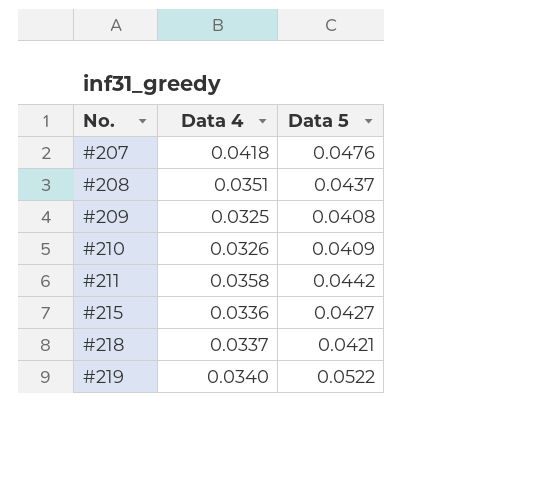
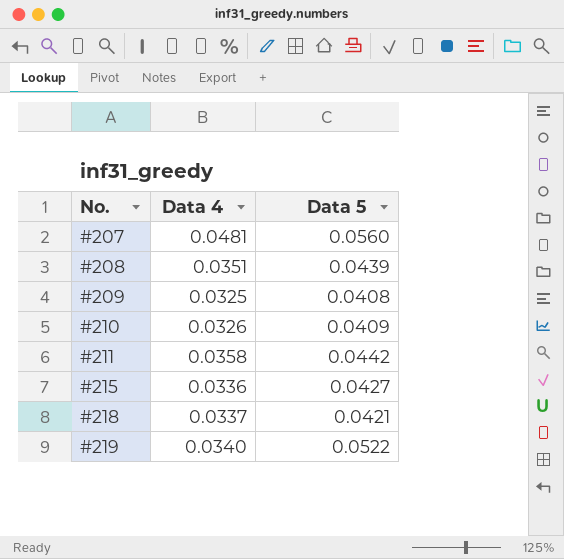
#207 | Data 4: 0.0418 -> 0.0481
#207 | Data 5: 0.0476 -> 0.0560
#208 | Data 5: 0.0437 -> 0.0439

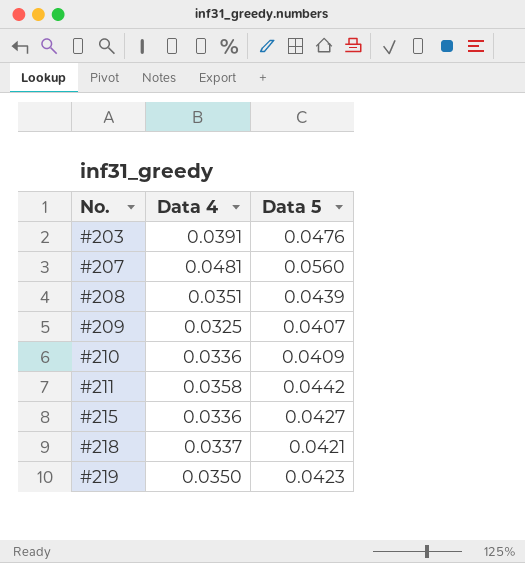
row #203: none -> 0.0391 | 0.0476
#209 | Data 5: 0.0408 -> 0.0407
#210 | Data 4: 0.0326 -> 0.0336
#219 | Data 4: 0.0340 -> 0.0350
#219 | Data 5: 0.0522 -> 0.0423

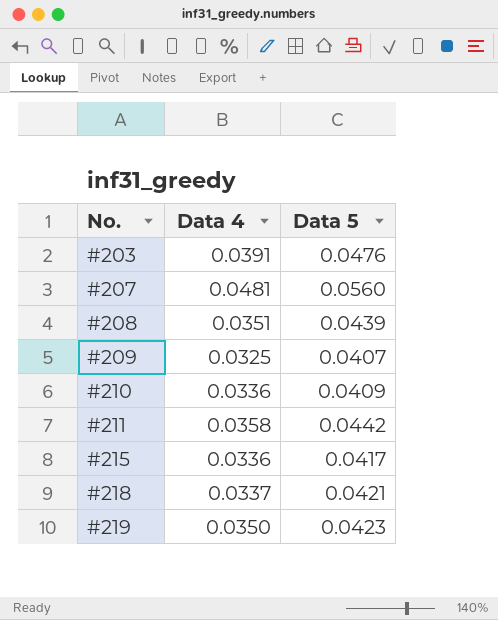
#215 | Data 5: 0.0427 -> 0.0417

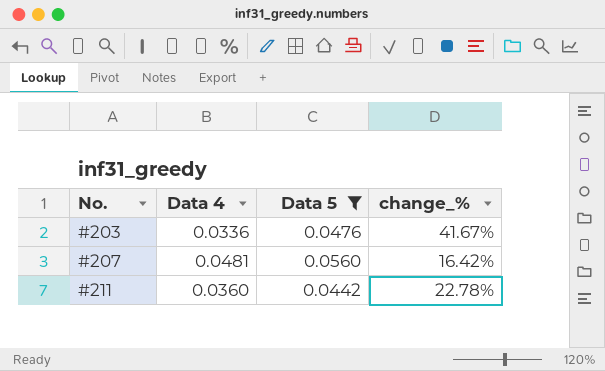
filter: none -> Data 5 >= 0.0442
column change_% | formula: none -> ([Data 5] - [Data 4]) / [Data 4]
#203 | Data 4: 0.0391 -> 0.0336
#211 | Data 4: 0.0358 -> 0.0360

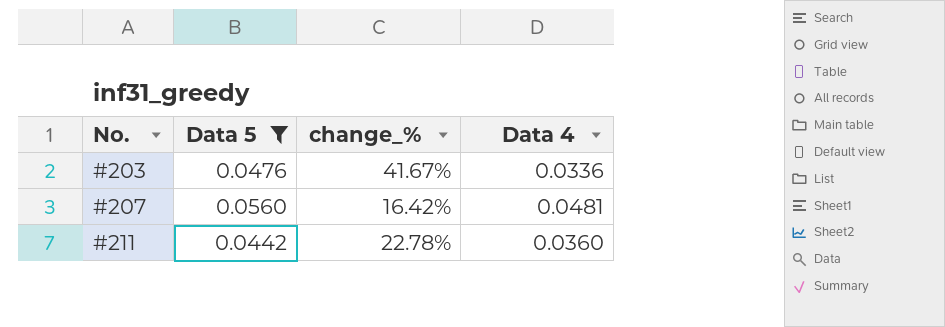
column Data 4 | position: 2 -> 4

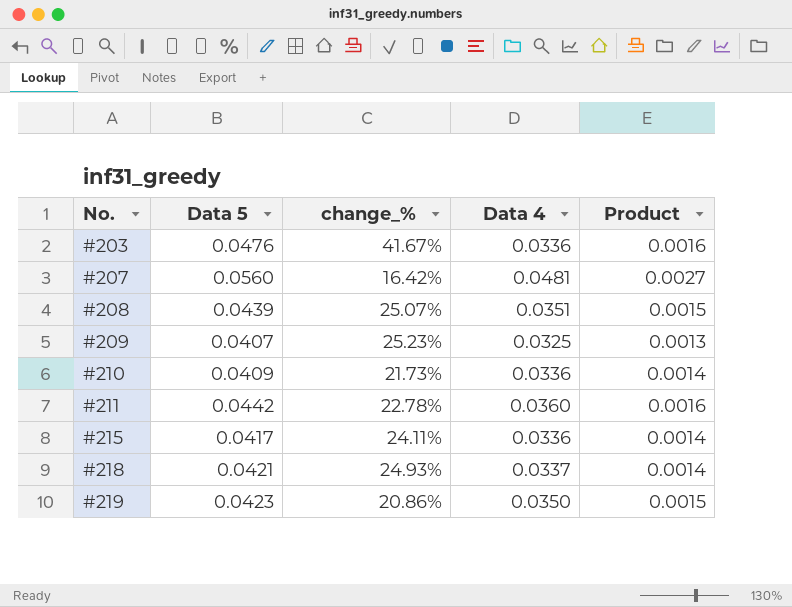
filter: Data 5 >= 0.0442 -> none
column Product | formula: none -> [Data 5] * [Data 4]

